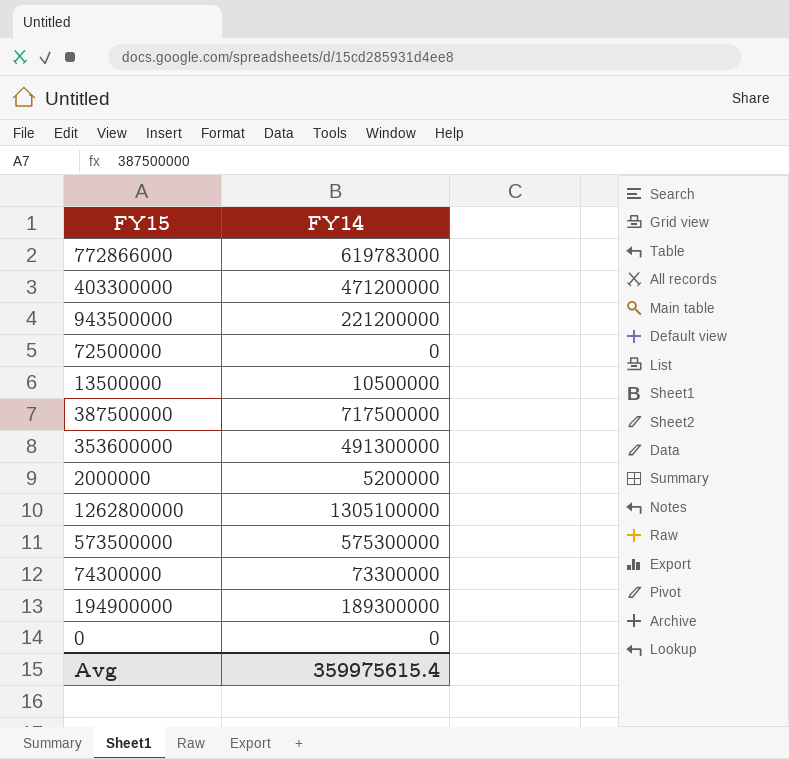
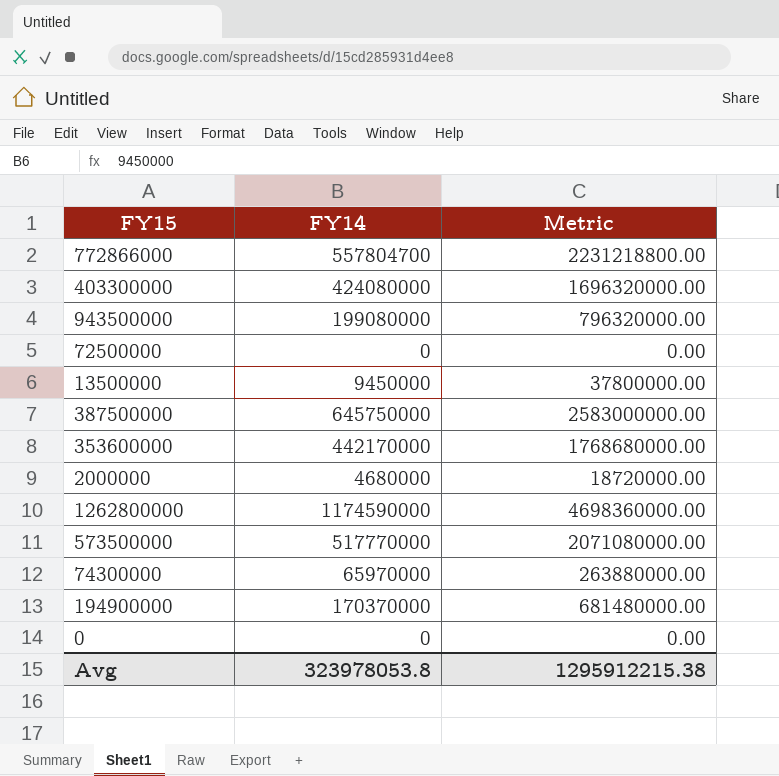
column Metric | formula: none -> [FY14] * 4
772866000 | FY14: 619783000 -> 557804700
403300000 | FY14: 471200000 -> 424080000
943500000 | FY14: 221200000 -> 199080000
13500000 | FY14: 10500000 -> 9450000
387500000 | FY14: 717500000 -> 645750000
353600000 | FY14: 491300000 -> 442170000
2000000 | FY14: 5200000 -> 4680000
1262800000 | FY14: 1305100000 -> 1174590000
573500000 | FY14: 575300000 -> 517770000
74300000 | FY14: 73300000 -> 65970000
194900000 | FY14: 189300000 -> 170370000
Avg | FY14: 359975615.4 -> 323978053.8

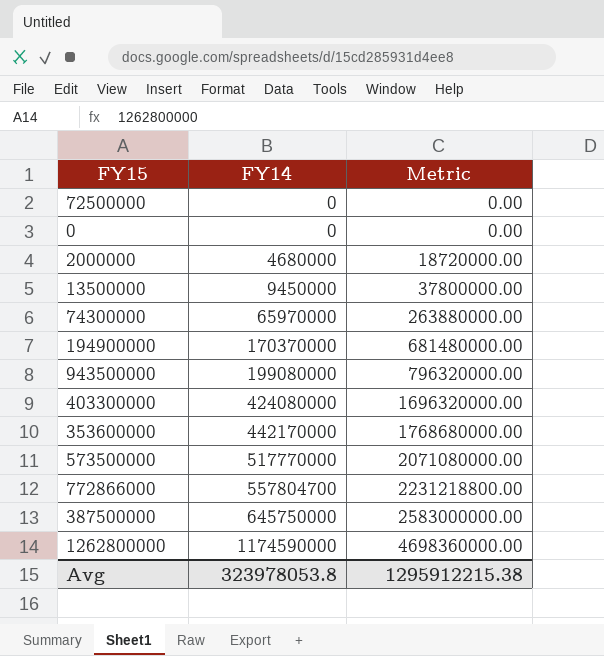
row order: none -> FY14 ascending

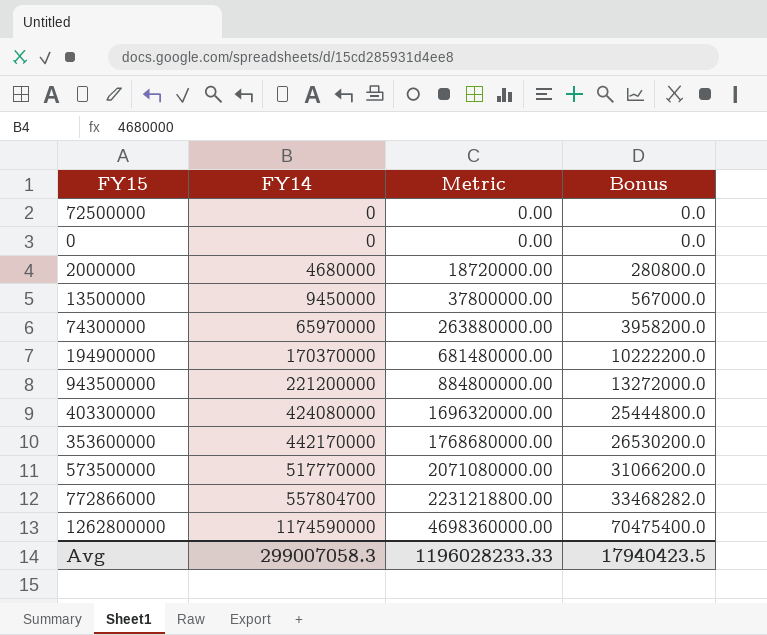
column Bonus | formula: none -> [FY14] * 0.06
row 387500000: 645750000 | 2583000000.00 -> none
943500000 | FY14: 199080000 -> 221200000
943500000 | Metric: 796320000.00 -> 884800000.00
Avg | FY14: 323978053.8 -> 299007058.3
Avg | Metric: 1295912215.38 -> 1196028233.33

